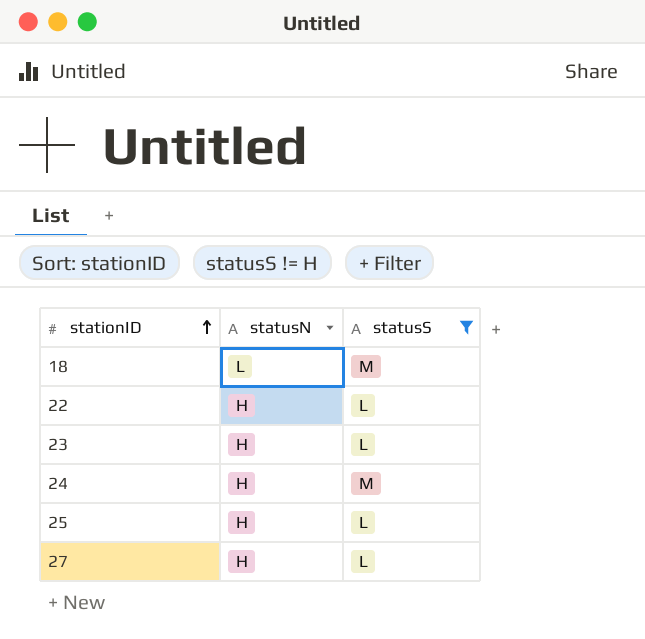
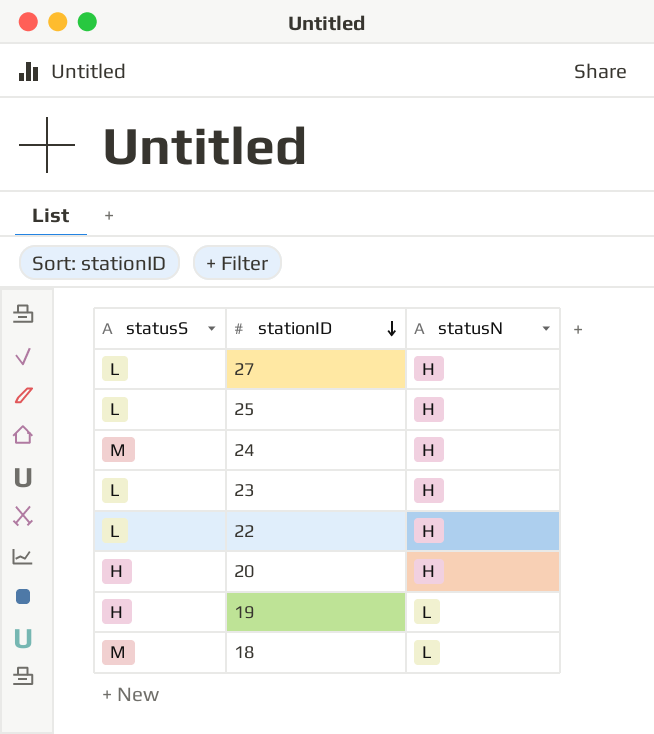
filter: statusS != H -> none
row order: stationID ascending -> stationID descending
column statusS | position: 3 -> 1

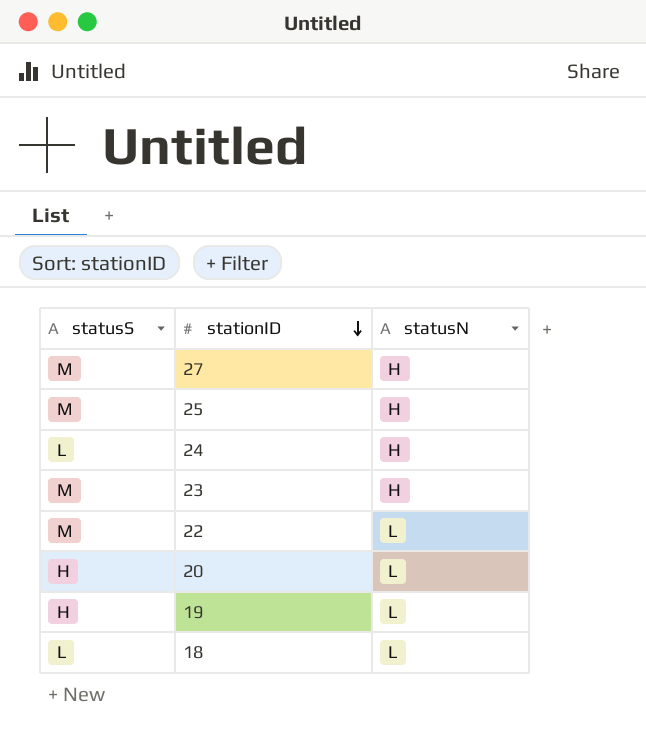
27 | statusS: L -> M
25 | statusS: L -> M
24 | statusS: M -> L
23 | statusS: L -> M
22 | statusS: L -> M
22 | statusN: H -> L
20 | statusN: H -> L
18 | statusS: M -> L

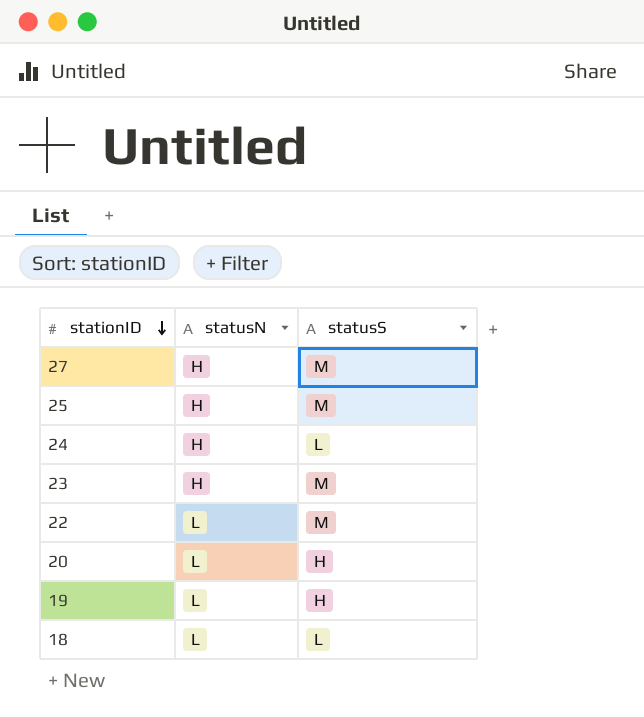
column statusS | position: 1 -> 3

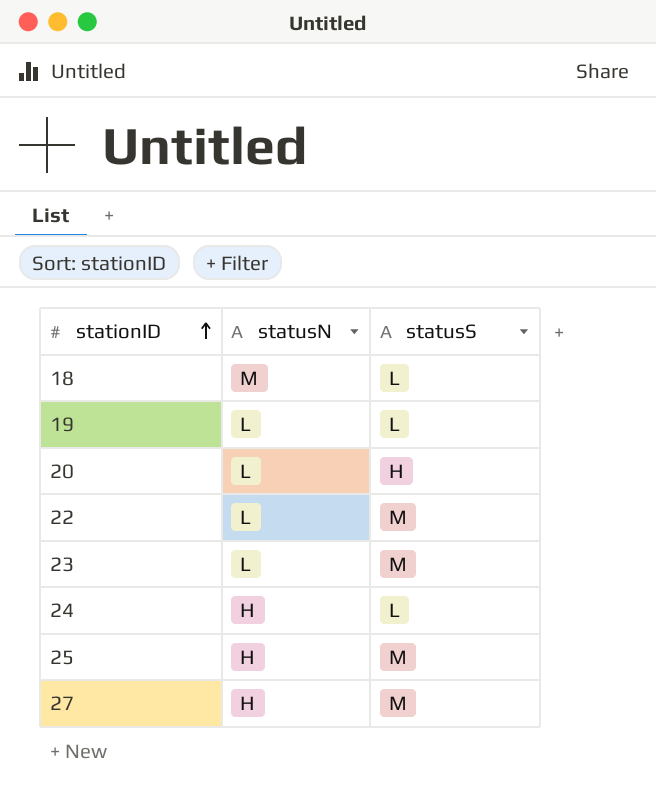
row order: stationID descending -> stationID ascending
18 | statusN: L -> M
19 | statusS: H -> L
23 | statusN: H -> L

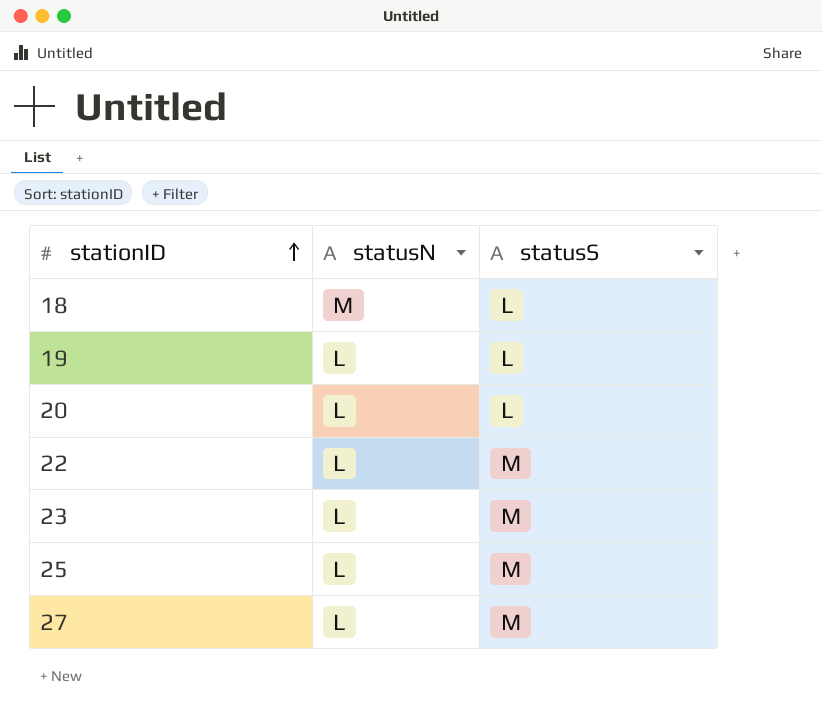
row 24: H | L -> none
20 | statusS: H -> L
25 | statusN: H -> L
27 | statusN: H -> L

